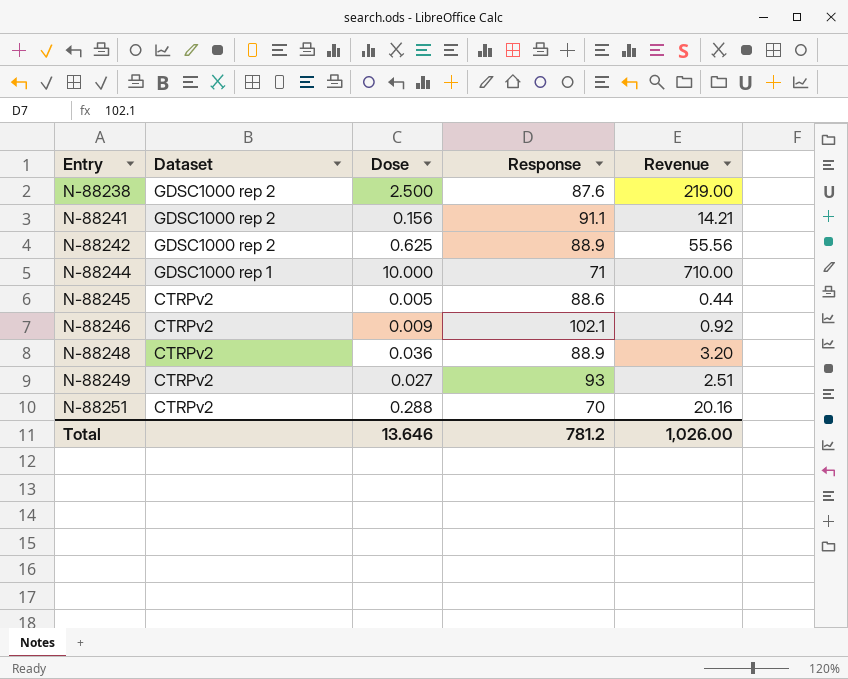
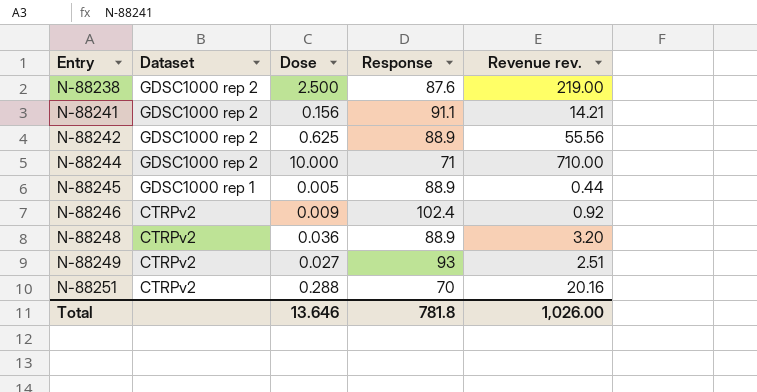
column name: Revenue -> Revenue rev.
N-88244 | Dataset: GDSC1000 rep 1 -> GDSC1000 rep 2
N-88245 | Dataset: CTRPv2 -> GDSC1000 rep 1
N-88245 | Response: 88.6 -> 88.9
N-88246 | Response: 102.1 -> 102.4
Total | Response: 781.2 -> 781.8

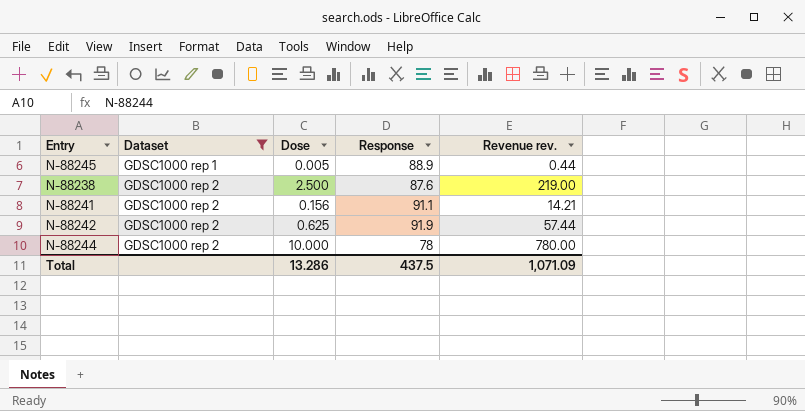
filter: none -> Dataset != CTRPv2
row order: Entry ascending -> Dataset ascending
N-88242 | Response: 88.9 -> 91.9
N-88242 | Revenue rev.: 55.56 -> 57.44
N-88244 | Response: 71 -> 78
N-88244 | Revenue rev.: 710.00 -> 780.00
Total | Dose: 13.646 -> 13.286
Total | Response: 781.8 -> 437.5
Total | Revenue rev.: 1,026.00 -> 1,071.09

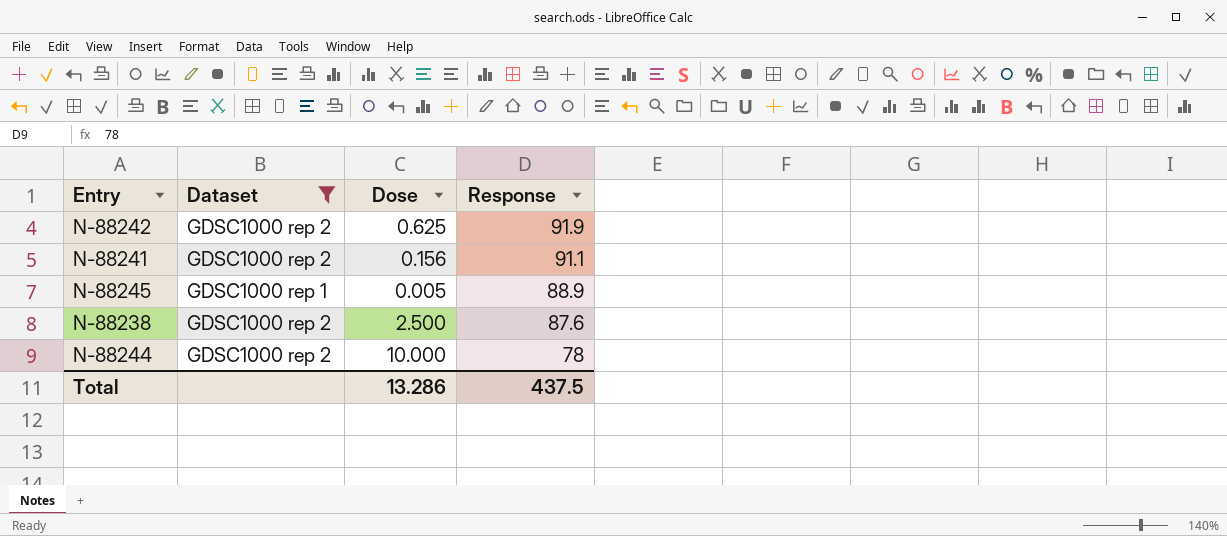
row order: Dataset ascending -> Response descending
column Revenue rev. | formula: [Dose] * [Response] -> none

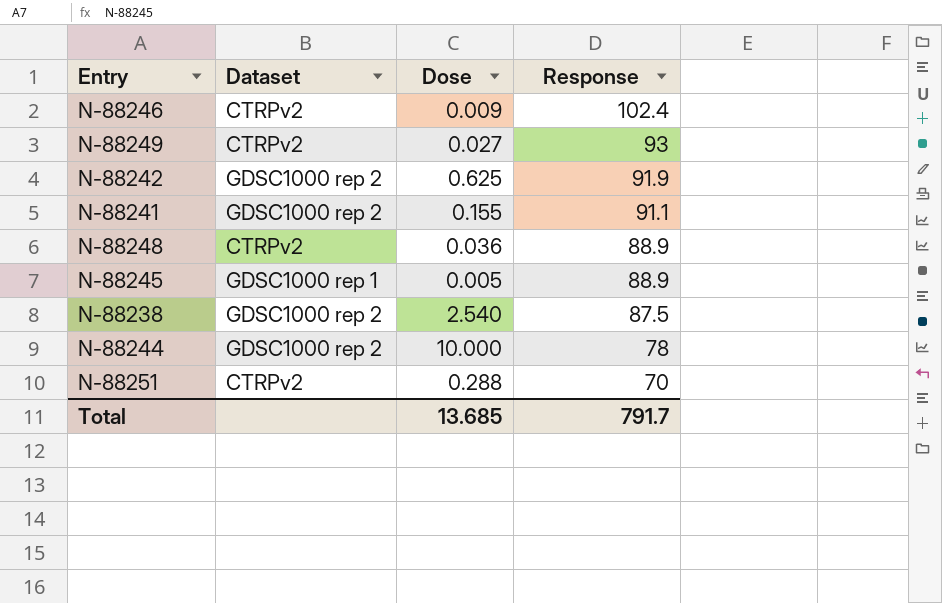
filter: Dataset != CTRPv2 -> none
N-88241 | Dose: 0.156 -> 0.155
N-88238 | Dose: 2.500 -> 2.540
N-88238 | Response: 87.6 -> 87.5
Total | Dose: 13.286 -> 13.685
Total | Response: 437.5 -> 791.7

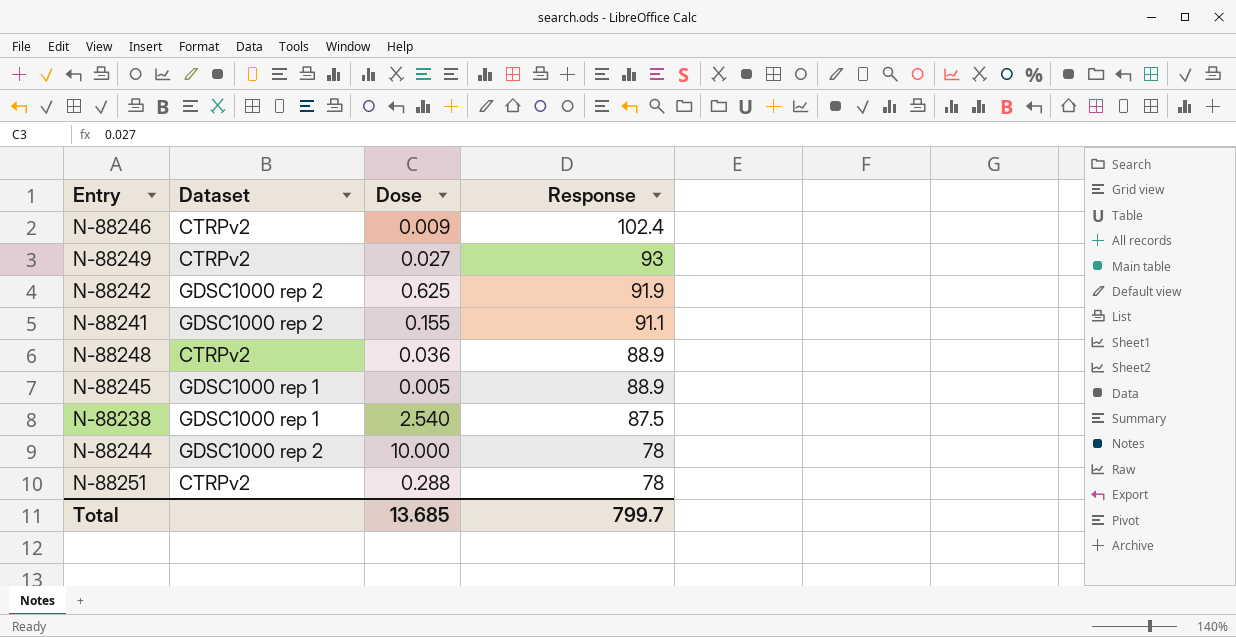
N-88238 | Dataset: GDSC1000 rep 2 -> GDSC1000 rep 1
N-88251 | Response: 70 -> 78
Total | Response: 791.7 -> 799.7

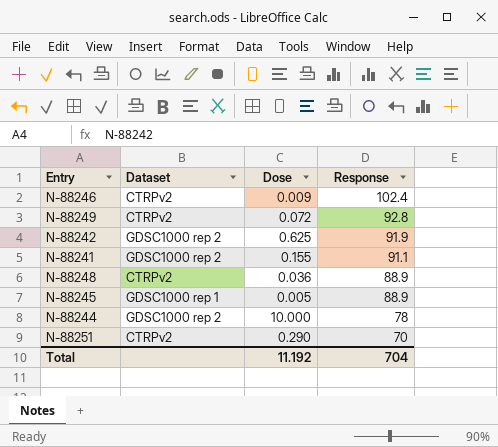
row N-88238: GDSC1000 rep 1 | 2.540 | 87.5 -> none
N-88249 | Dose: 0.027 -> 0.072
N-88249 | Response: 93 -> 92.8
N-88251 | Dose: 0.288 -> 0.290
N-88251 | Response: 78 -> 70
Total | Dose: 13.685 -> 11.192
Total | Response: 799.7 -> 704

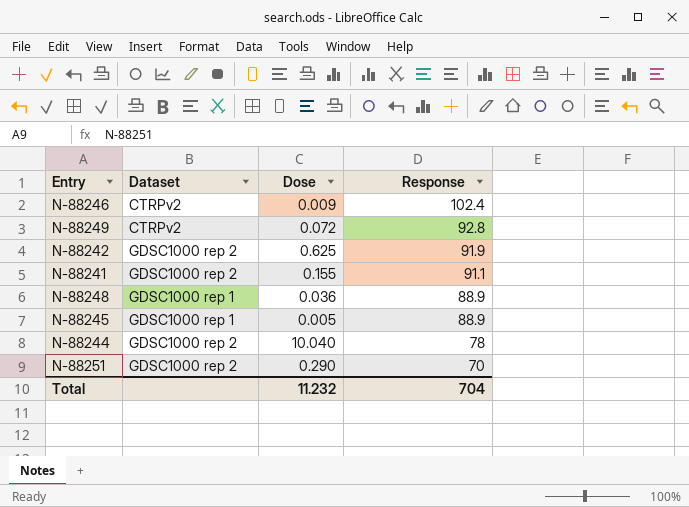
N-88248 | Dataset: CTRPv2 -> GDSC1000 rep 1
N-88244 | Dose: 10.000 -> 10.040
N-88251 | Dataset: CTRPv2 -> GDSC1000 rep 2
Total | Dose: 11.192 -> 11.232

